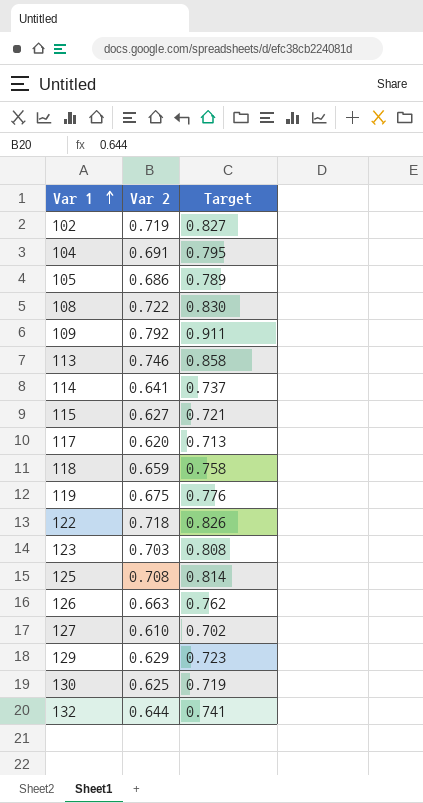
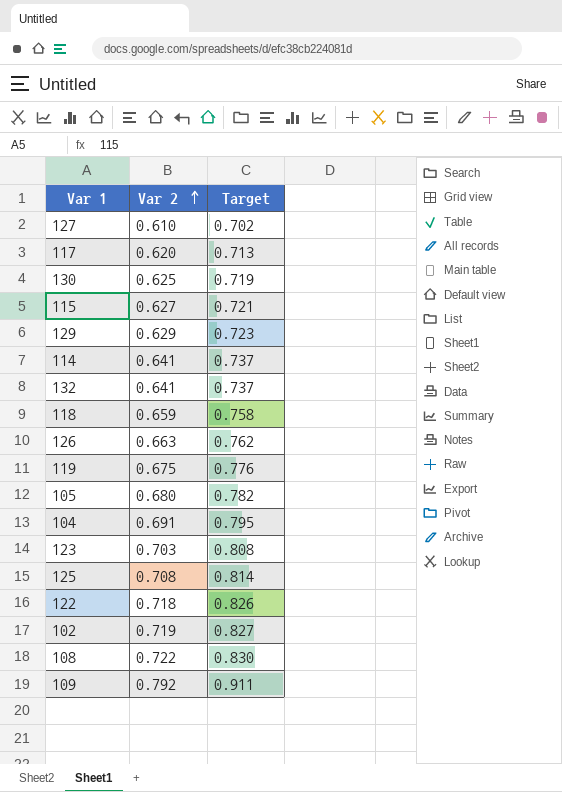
row order: Var 1 ascending -> Var 2 ascending
row 113: 0.746 | 0.858 -> none
132 | Var 2: 0.644 -> 0.641
132 | Target: 0.741 -> 0.737
105 | Var 2: 0.686 -> 0.680
105 | Target: 0.789 -> 0.782

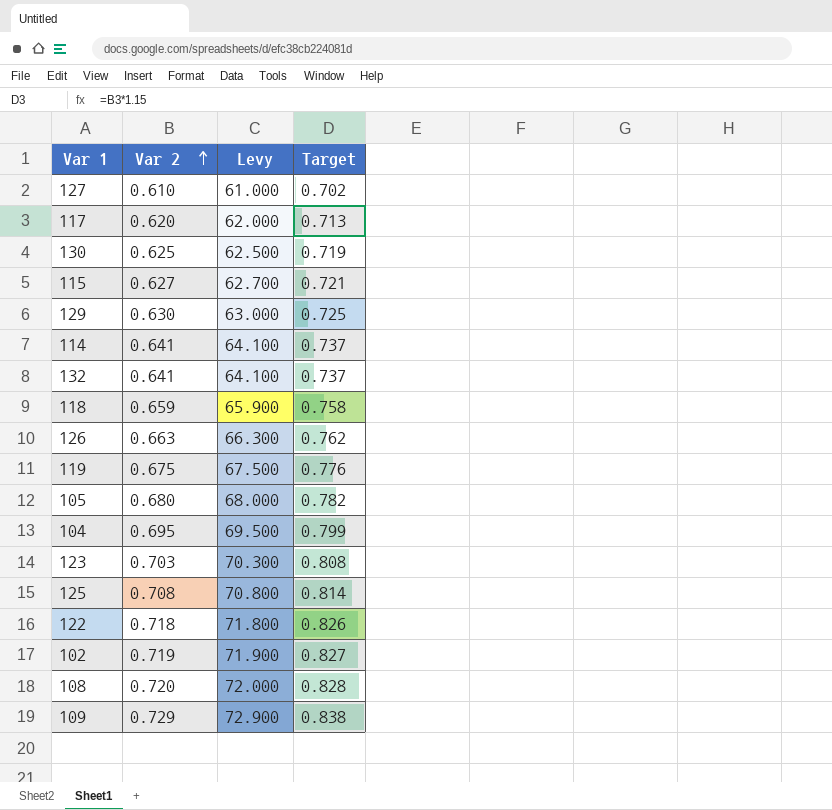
column Levy | formula: none -> [Var 2] * 100
129 | Var 2: 0.629 -> 0.630
129 | Target: 0.723 -> 0.725
104 | Var 2: 0.691 -> 0.695
104 | Target: 0.795 -> 0.799
108 | Var 2: 0.722 -> 0.720
108 | Target: 0.830 -> 0.828
109 | Var 2: 0.792 -> 0.729
109 | Target: 0.911 -> 0.838

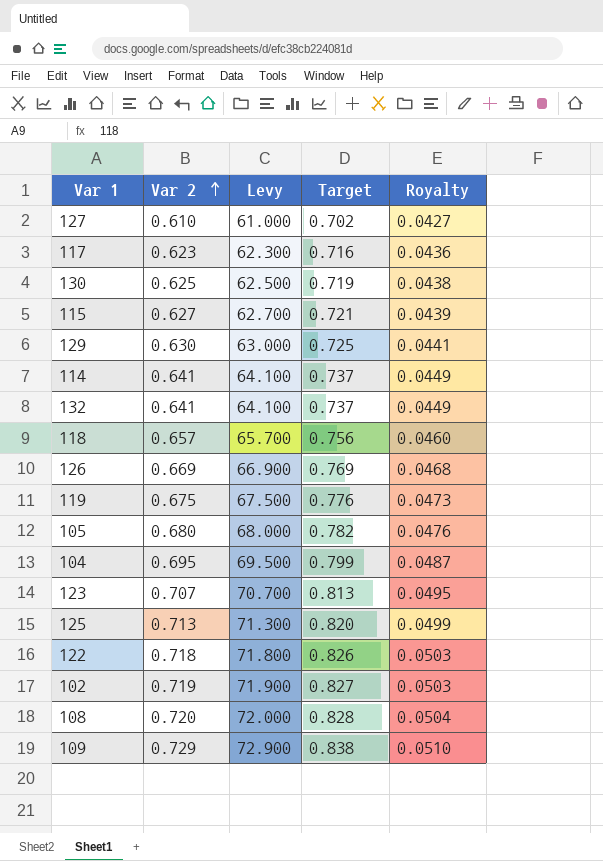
column Royalty | formula: none -> [Var 2] * 0.07
117 | Var 2: 0.620 -> 0.623
117 | Levy: 62.000 -> 62.300
117 | Target: 0.713 -> 0.716
118 | Var 2: 0.659 -> 0.657
118 | Levy: 65.900 -> 65.700
118 | Target: 0.758 -> 0.756
126 | Var 2: 0.663 -> 0.669
126 | Levy: 66.300 -> 66.900
126 | Target: 0.762 -> 0.769
123 | Var 2: 0.703 -> 0.707
123 | Levy: 70.300 -> 70.700
123 | Target: 0.808 -> 0.813
125 | Var 2: 0.708 -> 0.713
125 | Levy: 70.800 -> 71.300
125 | Target: 0.814 -> 0.820

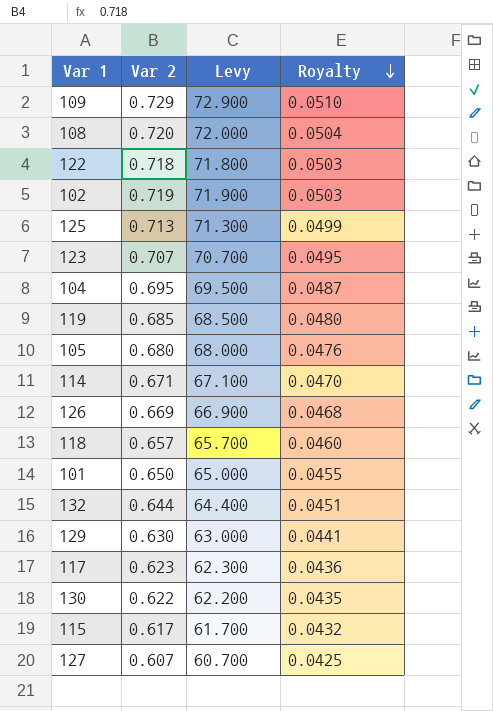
row order: Var 2 ascending -> Royalty descending
column Target | formula: [Var 2] * 1.15 -> none
119 | Var 2: 0.675 -> 0.685
119 | Levy: 67.500 -> 68.500
119 | Royalty: 0.0473 -> 0.0480
114 | Var 2: 0.641 -> 0.671
114 | Levy: 64.100 -> 67.100
114 | Royalty: 0.0449 -> 0.0470
row 101: none -> 0.650 | 65.000 | 0.0455
132 | Var 2: 0.641 -> 0.644
132 | Levy: 64.100 -> 64.400
132 | Royalty: 0.0449 -> 0.0451
130 | Var 2: 0.625 -> 0.622
130 | Levy: 62.500 -> 62.200
130 | Royalty: 0.0438 -> 0.0435
115 | Var 2: 0.627 -> 0.617
115 | Levy: 62.700 -> 61.700
115 | Royalty: 0.0439 -> 0.0432
127 | Var 2: 0.610 -> 0.607
127 | Levy: 61.000 -> 60.700
127 | Royalty: 0.0427 -> 0.0425

